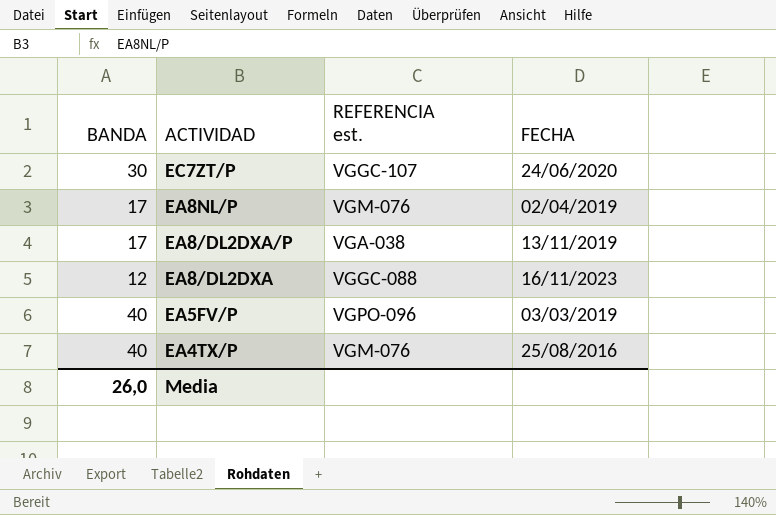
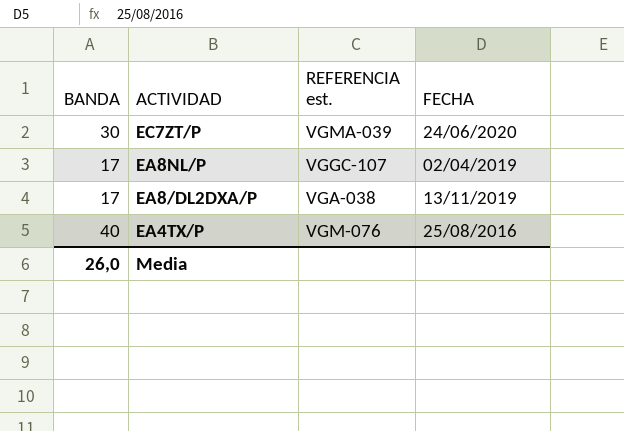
row EA8/DL2DXA: 12 | VGGC-088 | 16/11/2023 -> none
row EA5FV/P: 40 | VGPO-096 | 03/03/2019 -> none
EC7ZT/P | REFERENCIA est.: VGGC-107 -> VGMA-039
EA8NL/P | REFERENCIA est.: VGM-076 -> VGGC-107

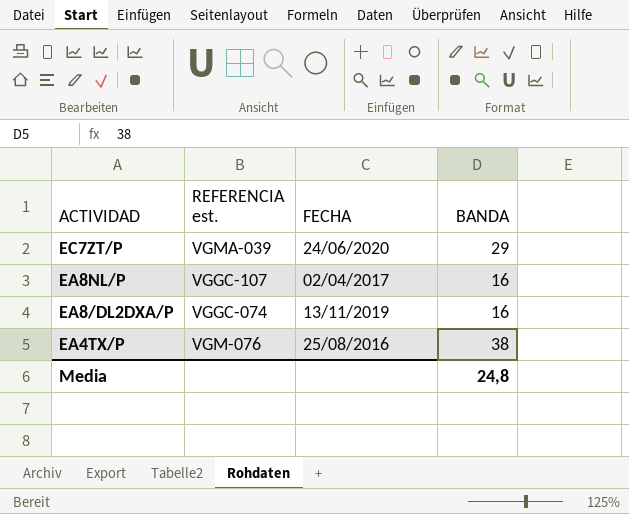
column BANDA | position: 1 -> 4
EC7ZT/P | BANDA: 30 -> 29
EA8NL/P | FECHA: 02/04/2019 -> 02/04/2017
EA8NL/P | BANDA: 17 -> 16
EA8/DL2DXA/P | REFERENCIA est.: VGA-038 -> VGGC-074
EA8/DL2DXA/P | BANDA: 17 -> 16
EA4TX/P | BANDA: 40 -> 38
Media | BANDA: 26,0 -> 24,8

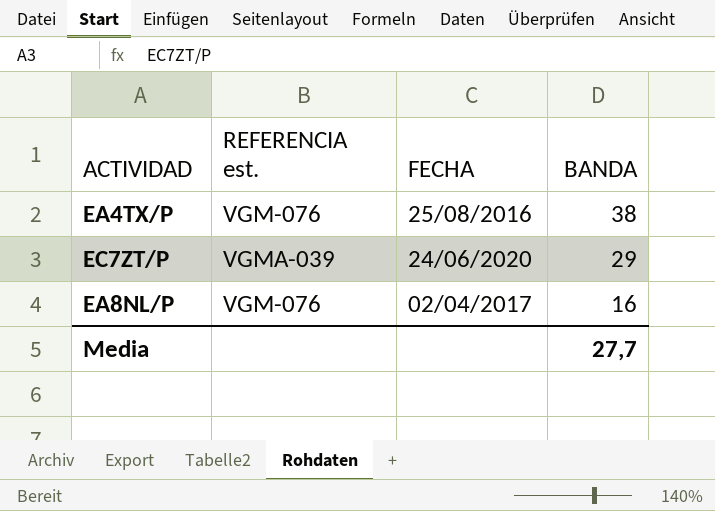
row order: ACTIVIDAD descending -> BANDA descending
row EA8/DL2DXA/P: VGGC-074 | 13/11/2019 | 16 -> none
EA8NL/P | REFERENCIA est.: VGGC-107 -> VGM-076
Media | BANDA: 24,8 -> 27,7

